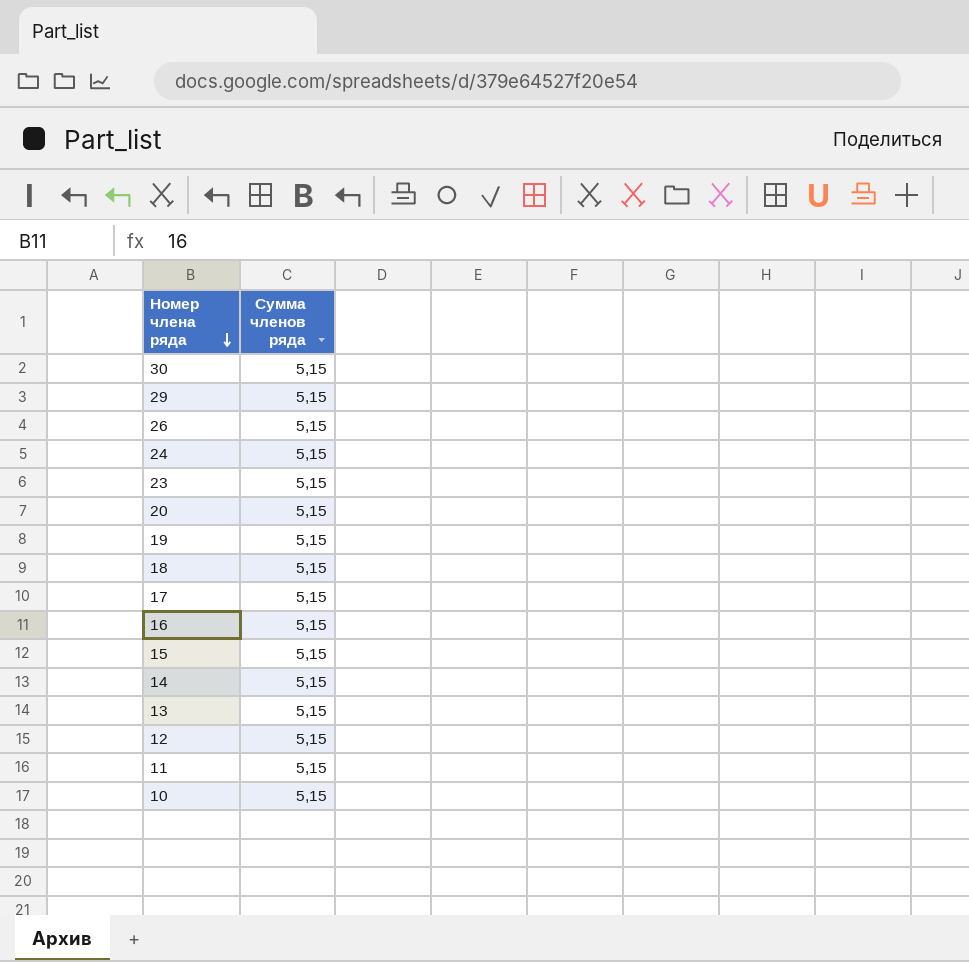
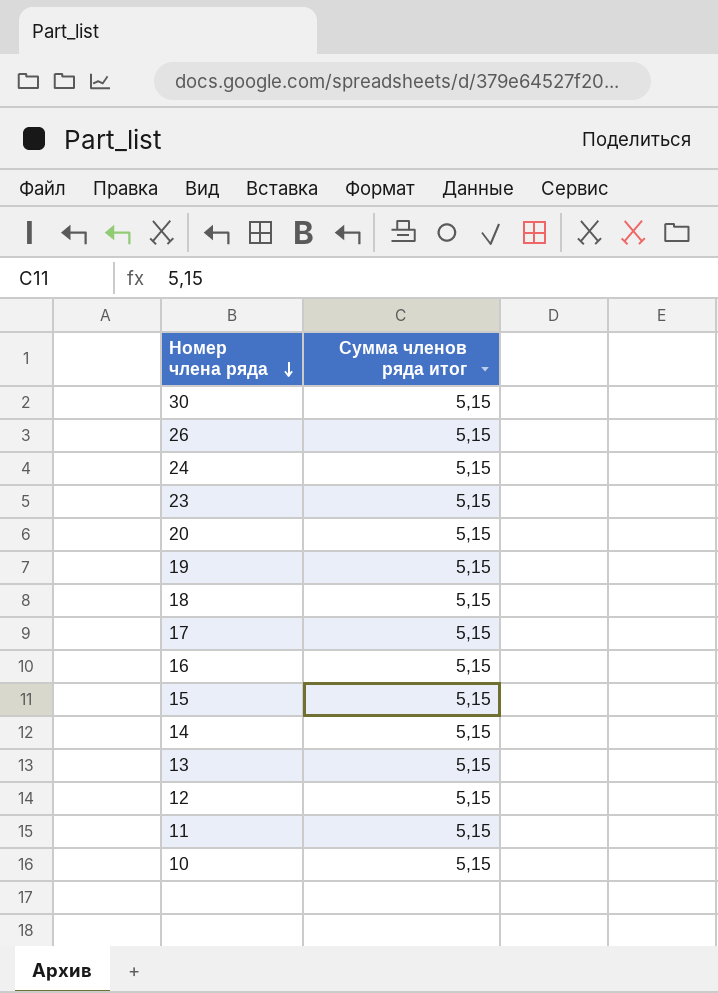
column name: Сумма членов ряда -> Сумма членов ряда итог
row 29: 5,15 -> none

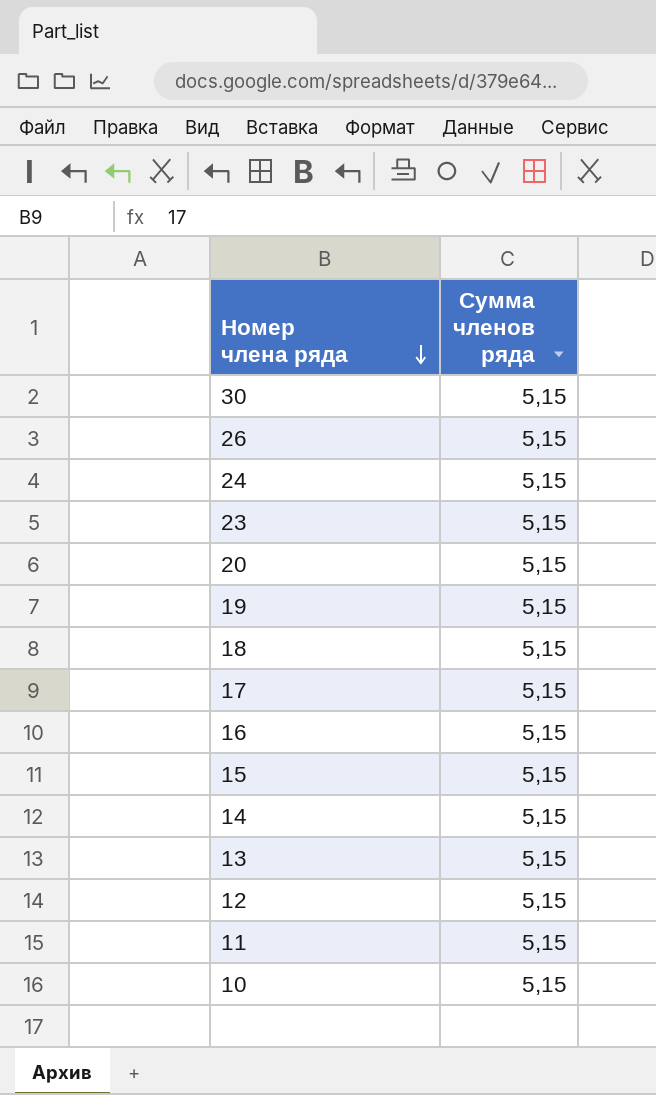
column name: Сумма членов ряда итог -> Сумма членов ряда

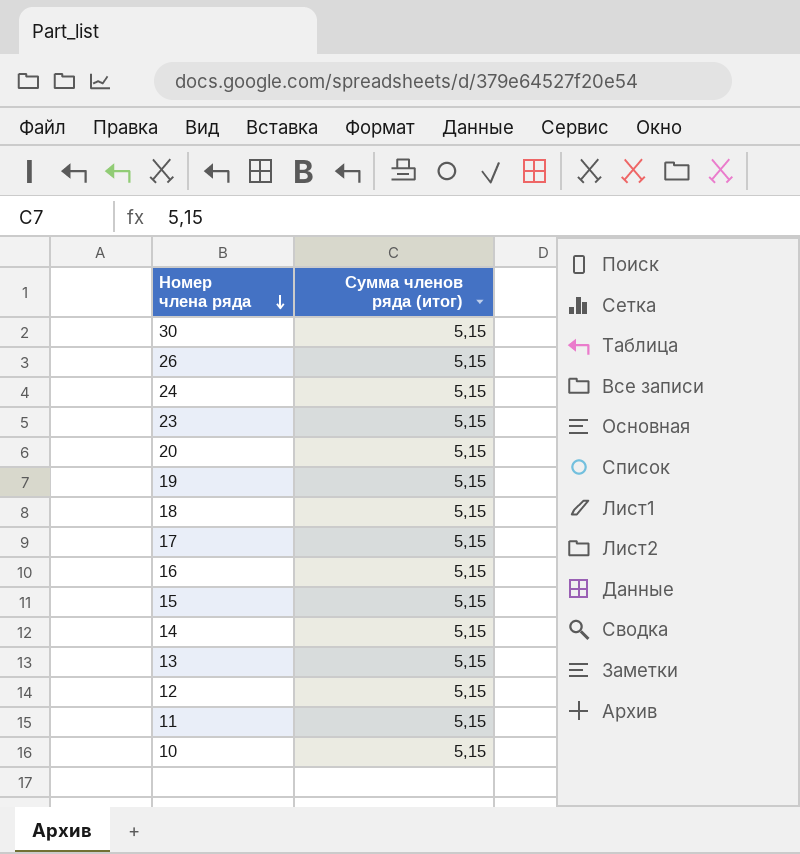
column name: Сумма членов ряда -> Сумма членов ряда (итог)

